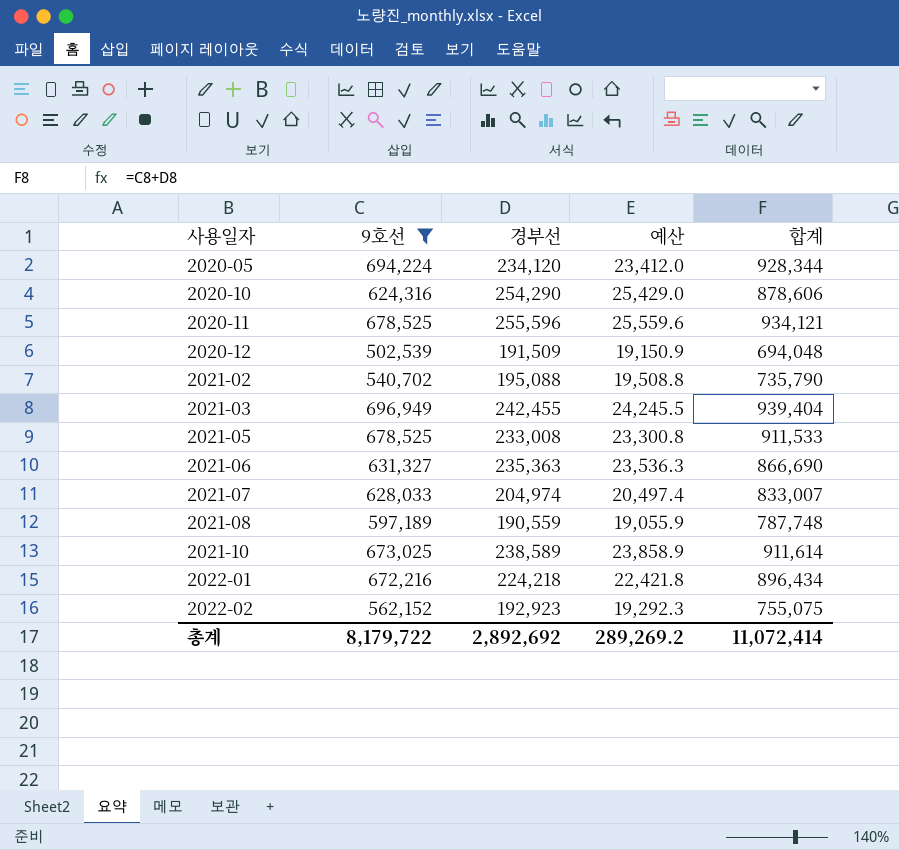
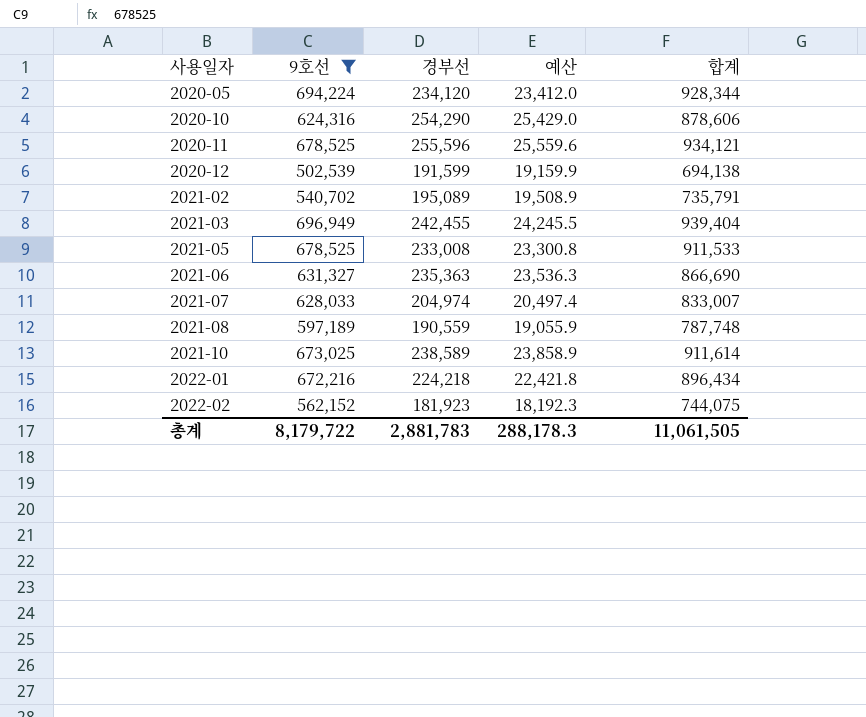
2020-12 | 경부선: 191,509 -> 191,599
2020-12 | 예산: 19,150.9 -> 19,159.9
2020-12 | 합계: 694,048 -> 694,138
2021-02 | 경부선: 195,088 -> 195,089
2021-02 | 예산: 19,508.8 -> 19,508.9
2021-02 | 합계: 735,790 -> 735,791
2022-02 | 경부선: 192,923 -> 181,923
2022-02 | 예산: 19,292.3 -> 18,192.3
2022-02 | 합계: 755,075 -> 744,075
총계 | 경부선: 2,892,692 -> 2,881,783
총계 | 예산: 289,269.2 -> 288,178.3
총계 | 합계: 11,072,414 -> 11,061,505

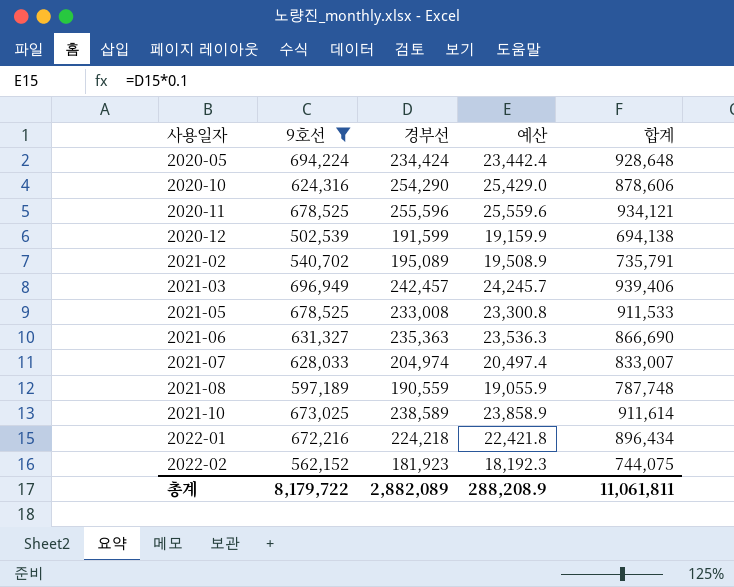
2020-05 | 경부선: 234,120 -> 234,424
2020-05 | 예산: 23,412.0 -> 23,442.4
2020-05 | 합계: 928,344 -> 928,648
2021-03 | 경부선: 242,455 -> 242,457
2021-03 | 예산: 24,245.5 -> 24,245.7
2021-03 | 합계: 939,404 -> 939,406
총계 | 경부선: 2,881,783 -> 2,882,089
총계 | 예산: 288,178.3 -> 288,208.9
총계 | 합계: 11,061,505 -> 11,061,811

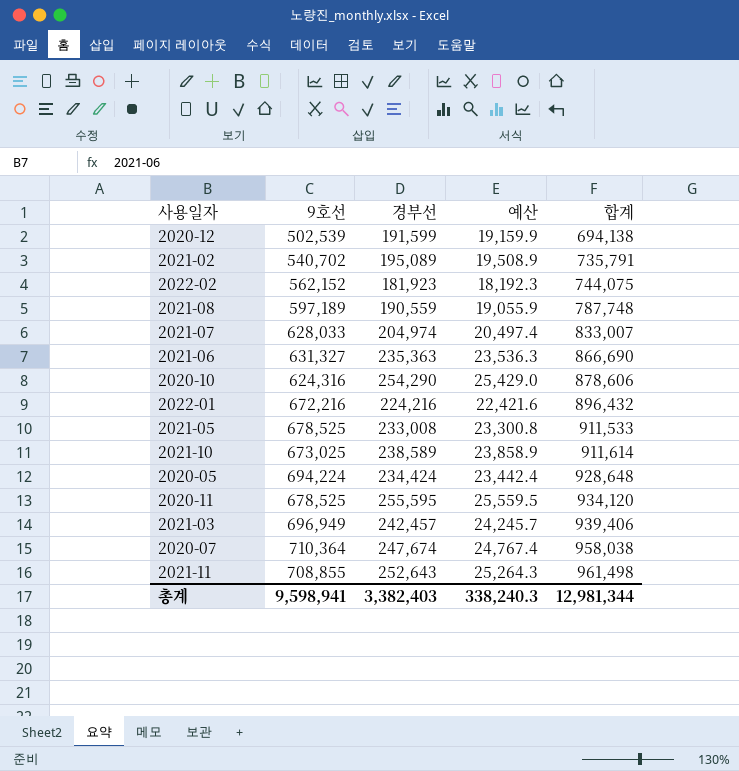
filter: 9호선 <= 696,949 -> none
row order: 사용일자 ascending -> 합계 ascending
2022-01 | 경부선: 224,218 -> 224,216
2022-01 | 예산: 22,421.8 -> 22,421.6
2022-01 | 합계: 896,434 -> 896,432
2020-11 | 경부선: 255,596 -> 255,595
2020-11 | 예산: 25,559.6 -> 25,559.5
2020-11 | 합계: 934,121 -> 934,120
총계 | 9호선: 8,179,722 -> 9,598,941
총계 | 경부선: 2,882,089 -> 3,382,403
총계 | 예산: 288,208.9 -> 338,240.3
총계 | 합계: 11,061,811 -> 12,981,344

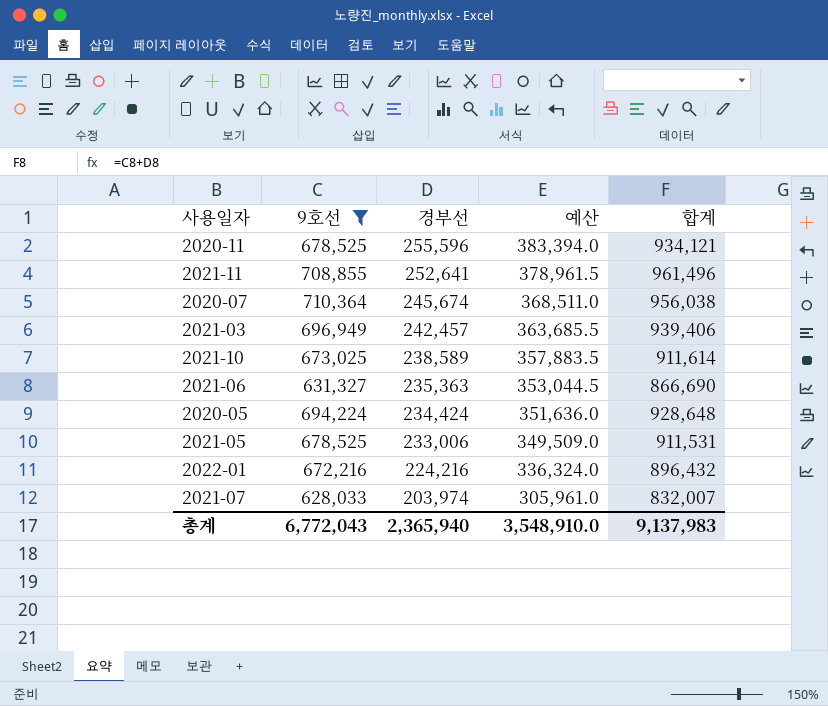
filter: none -> 9호선 >= 628,033
row order: 합계 ascending -> 경부선 descending
column 예산 | formula: [경부선] * 0.1 -> [경부선] * 1.5
2020-11 | 경부선: 255,595 -> 255,596
2020-11 | 합계: 934,120 -> 934,121
2021-11 | 경부선: 252,643 -> 252,641
2021-11 | 합계: 961,498 -> 961,496
2020-07 | 경부선: 247,674 -> 245,674
2020-07 | 합계: 958,038 -> 956,038
2021-05 | 경부선: 233,008 -> 233,006
2021-05 | 합계: 911,533 -> 911,531
2021-07 | 경부선: 204,974 -> 203,974
2021-07 | 합계: 833,007 -> 832,007
총계 | 9호선: 9,598,941 -> 6,772,043
총계 | 경부선: 3,382,403 -> 2,365,940
총계 | 예산: 338,240.3 -> 3,548,910.0
총계 | 합계: 12,981,344 -> 9,137,983

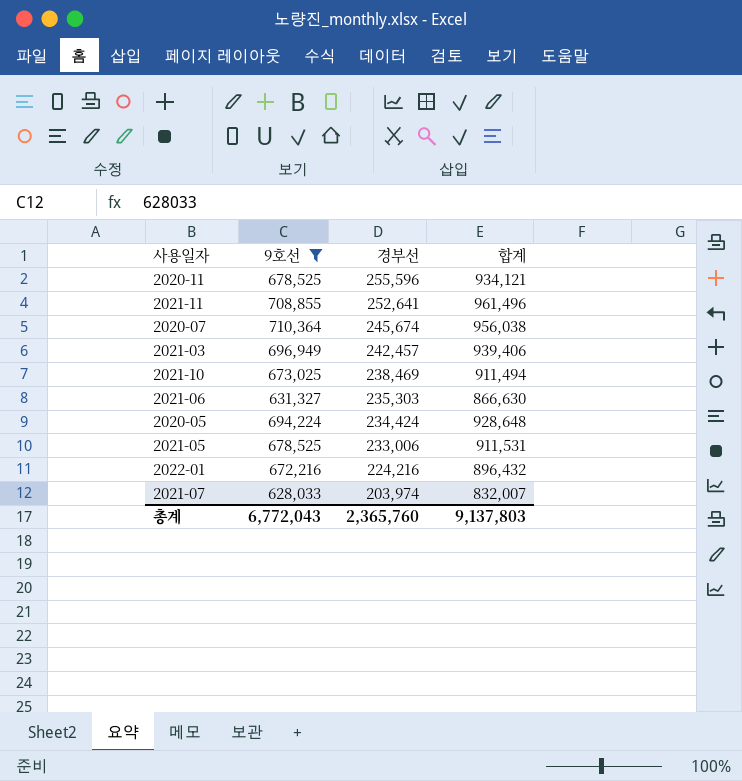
column 예산 | formula: [경부선] * 1.5 -> none
2021-10 | 경부선: 238,589 -> 238,469
2021-10 | 합계: 911,614 -> 911,494
2021-06 | 경부선: 235,363 -> 235,303
2021-06 | 합계: 866,690 -> 866,630
총계 | 경부선: 2,365,940 -> 2,365,760
총계 | 합계: 9,137,983 -> 9,137,803

